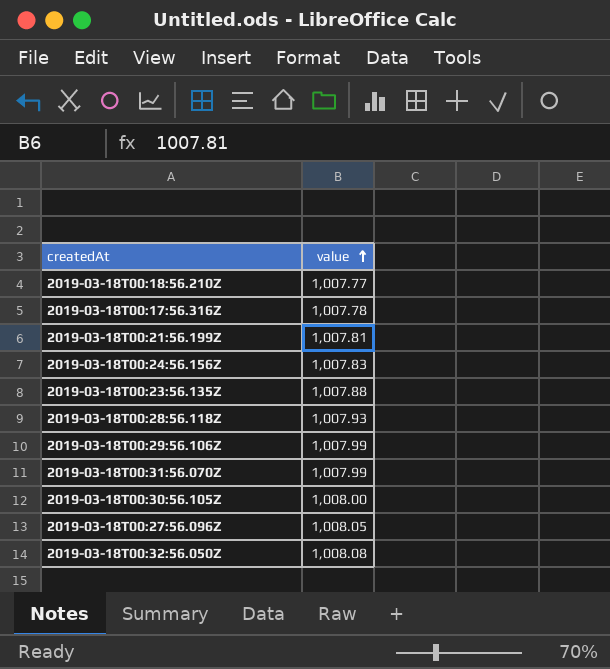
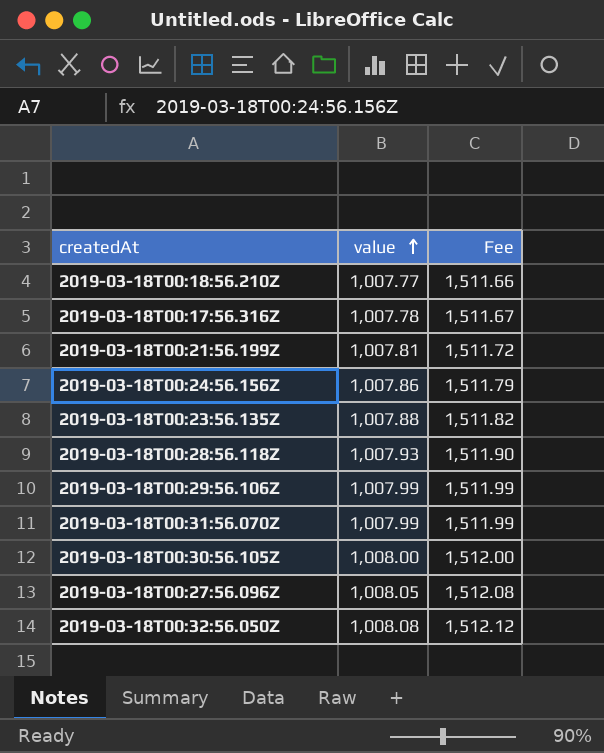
column Fee | formula: none -> [value] * 1.5
2019-03-18T00:24:56.156Z | value: 1,007.83 -> 1,007.86

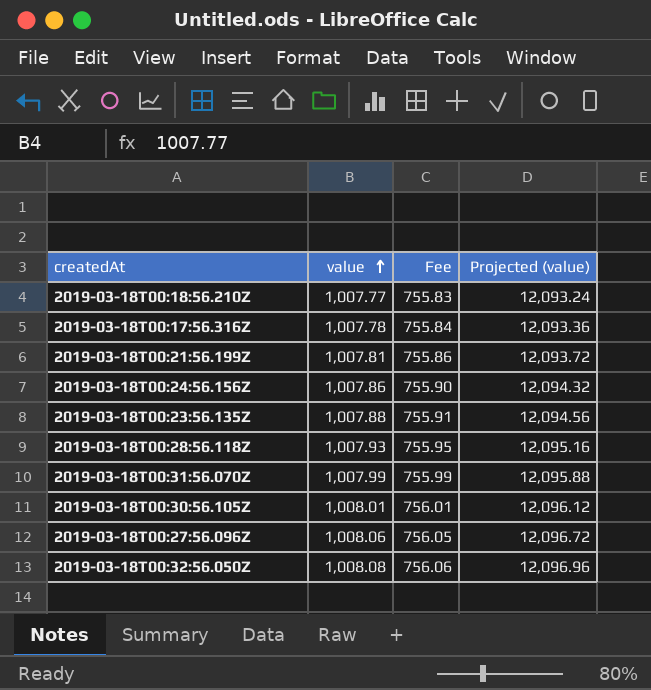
column Fee | formula: [value] * 1.5 -> [value] * 0.75
column Projected (value) | formula: none -> [value] * 12
row 2019-03-18T00:29:56.106Z: 1,007.99 | 1,511.99 -> none
2019-03-18T00:30:56.105Z | value: 1,008.00 -> 1,008.01
2019-03-18T00:27:56.096Z | value: 1,008.05 -> 1,008.06

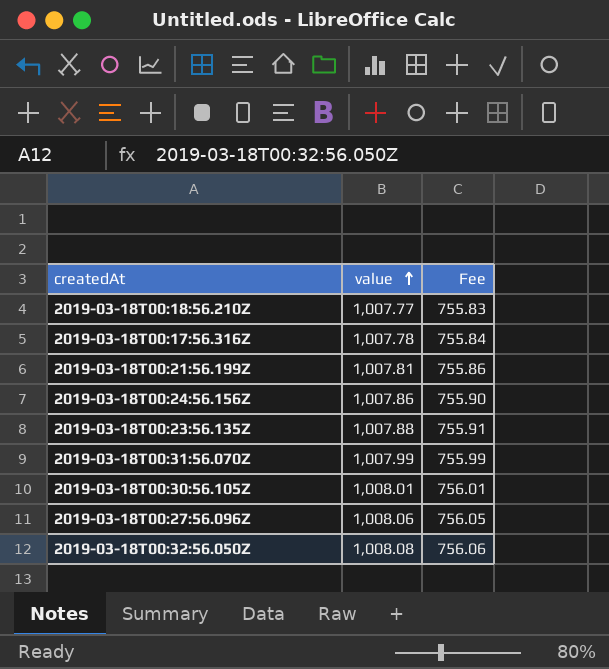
column Projected (value) | formula: [value] * 12 -> none
row 2019-03-18T00:28:56.118Z: 1,007.93 | 755.95 | 12,095.16 -> none

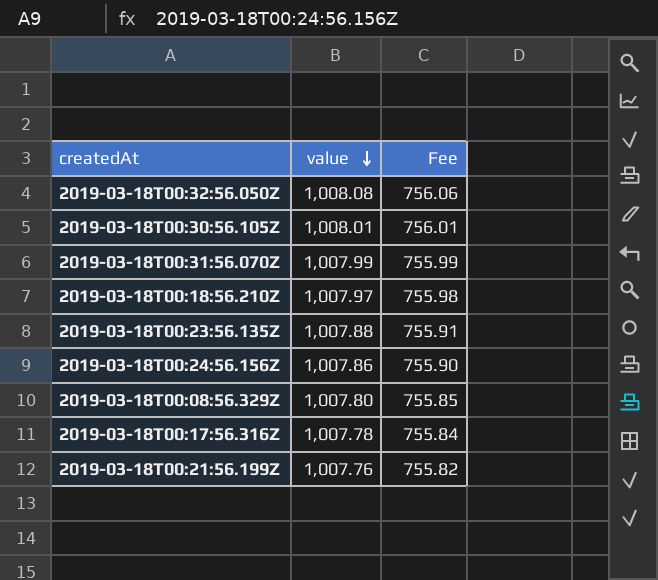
row order: value ascending -> value descending
row 2019-03-18T00:27:56.096Z: 1,008.06 | 756.05 -> none
2019-03-18T00:18:56.210Z | value: 1,007.77 -> 1,007.97
2019-03-18T00:18:56.210Z | Fee: 755.83 -> 755.98
row 2019-03-18T00:08:56.329Z: none -> 1,007.80 | 755.85
2019-03-18T00:21:56.199Z | value: 1,007.81 -> 1,007.76
2019-03-18T00:21:56.199Z | Fee: 755.86 -> 755.82

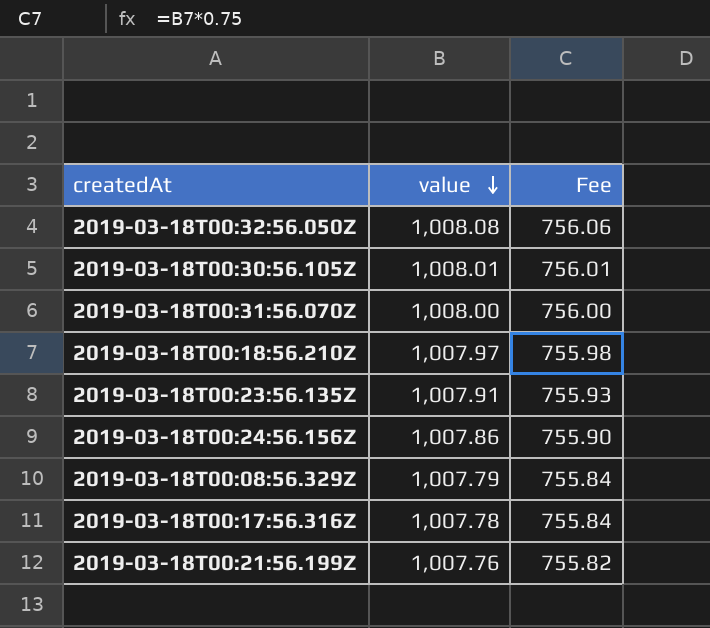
2019-03-18T00:31:56.070Z | value: 1,007.99 -> 1,008.00
2019-03-18T00:31:56.070Z | Fee: 755.99 -> 756.00
2019-03-18T00:23:56.135Z | value: 1,007.88 -> 1,007.91
2019-03-18T00:23:56.135Z | Fee: 755.91 -> 755.93
2019-03-18T00:08:56.329Z | value: 1,007.80 -> 1,007.79
2019-03-18T00:08:56.329Z | Fee: 755.85 -> 755.84

